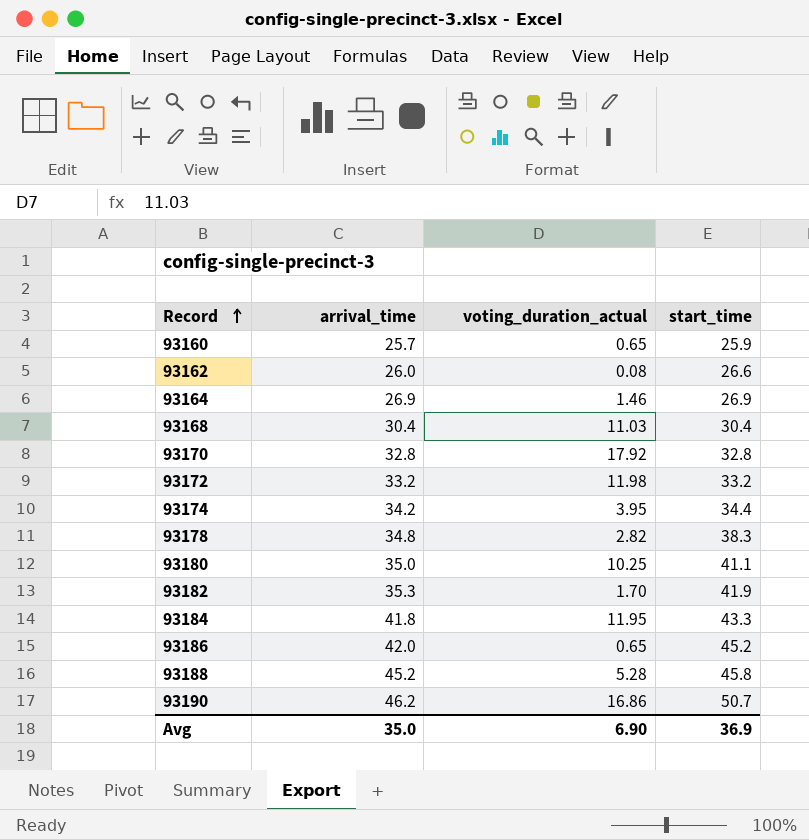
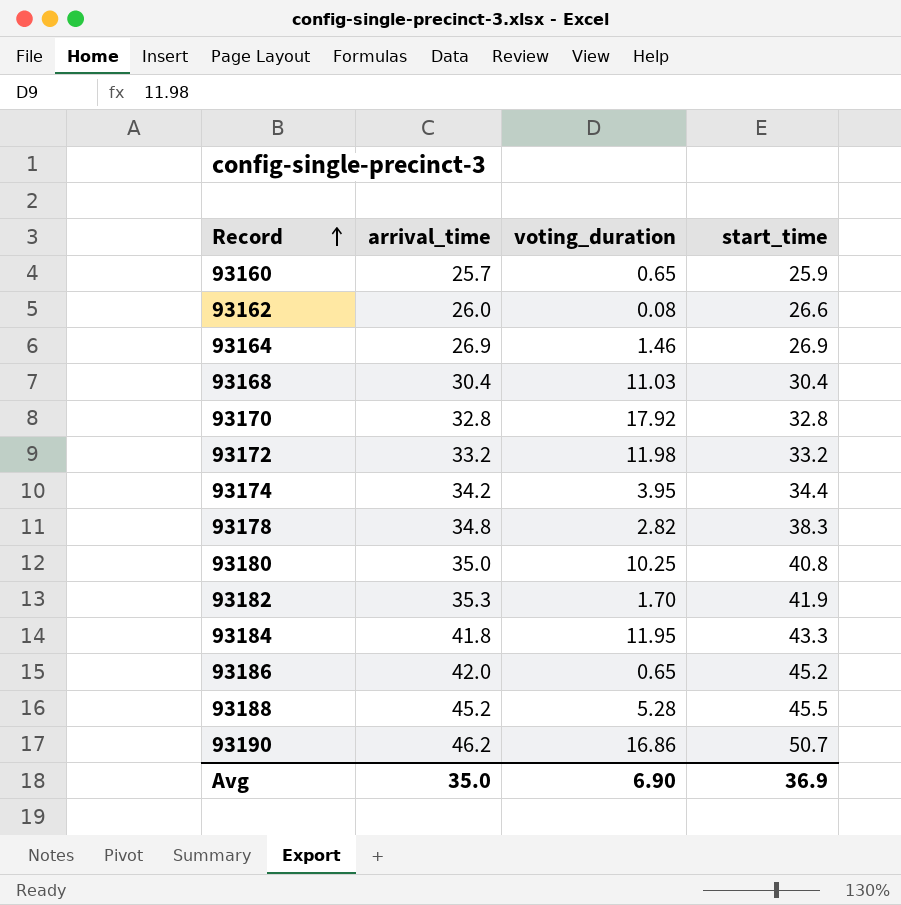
column name: voting_duration_actual -> voting_duration
93180 | start_time: 41.1 -> 40.8
93188 | start_time: 45.8 -> 45.5

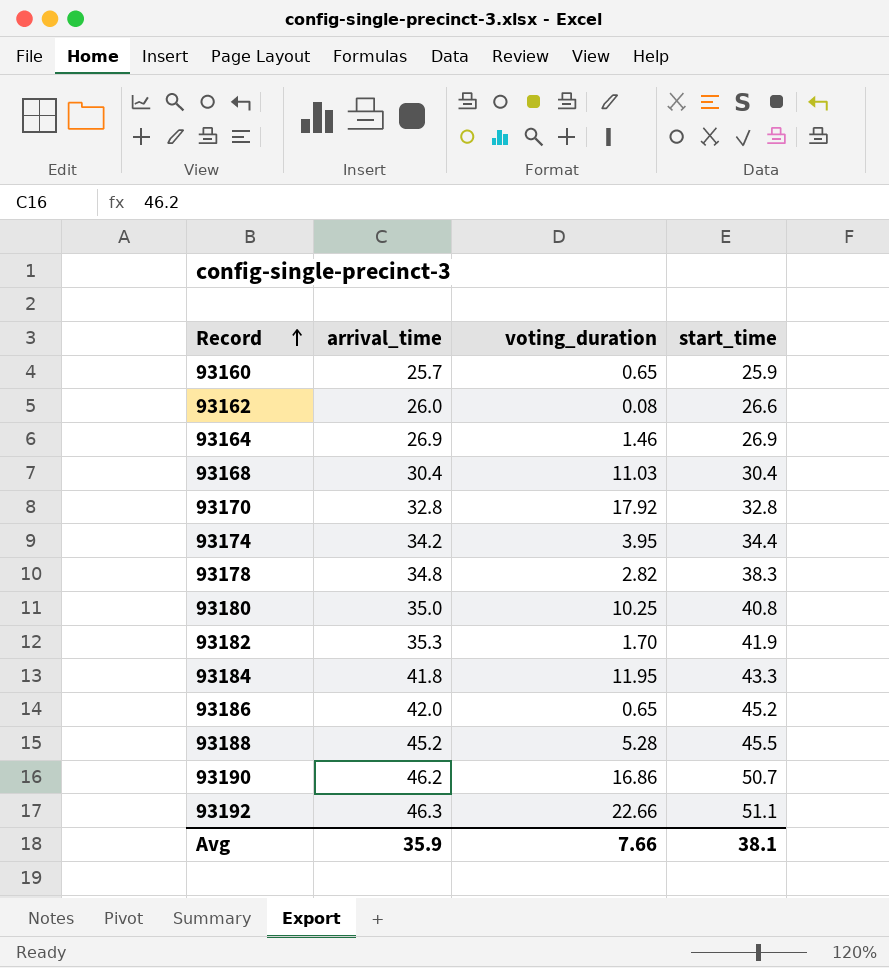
row 93172: 33.2 | 11.98 | 33.2 -> none
row 93192: none -> 46.3 | 22.66 | 51.1
Avg | arrival_time: 35.0 -> 35.9
Avg | voting_duration: 6.90 -> 7.66
Avg | start_time: 36.9 -> 38.1

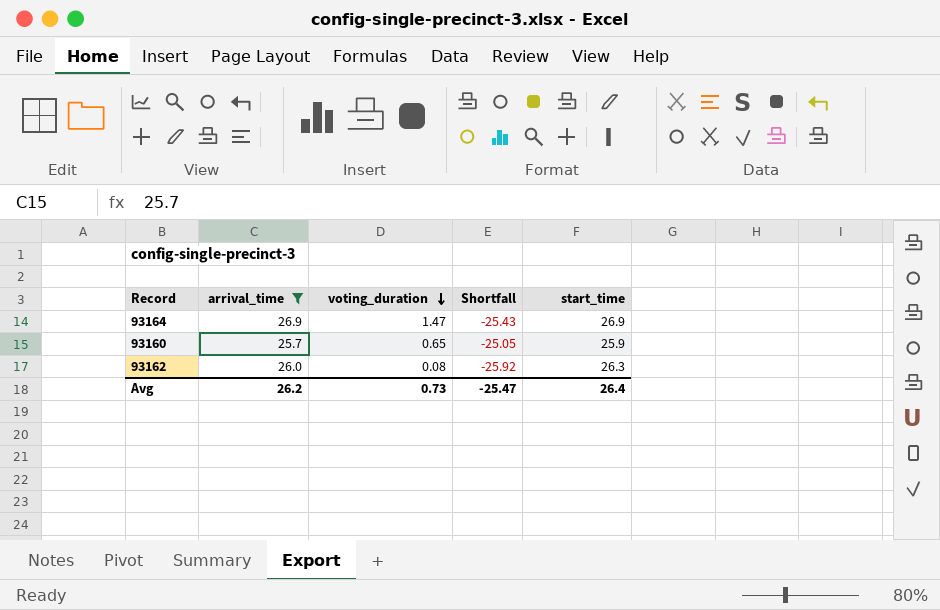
filter: none -> arrival_time <= 26.9
row order: Record ascending -> voting_duration descending
column Shortfall | formula: none -> [voting_duration] - [arrival_time]
93164 | voting_duration: 1.46 -> 1.47
93162 | start_time: 26.6 -> 26.3
Avg | arrival_time: 35.9 -> 26.2
Avg | voting_duration: 7.66 -> 0.73
Avg | start_time: 38.1 -> 26.4

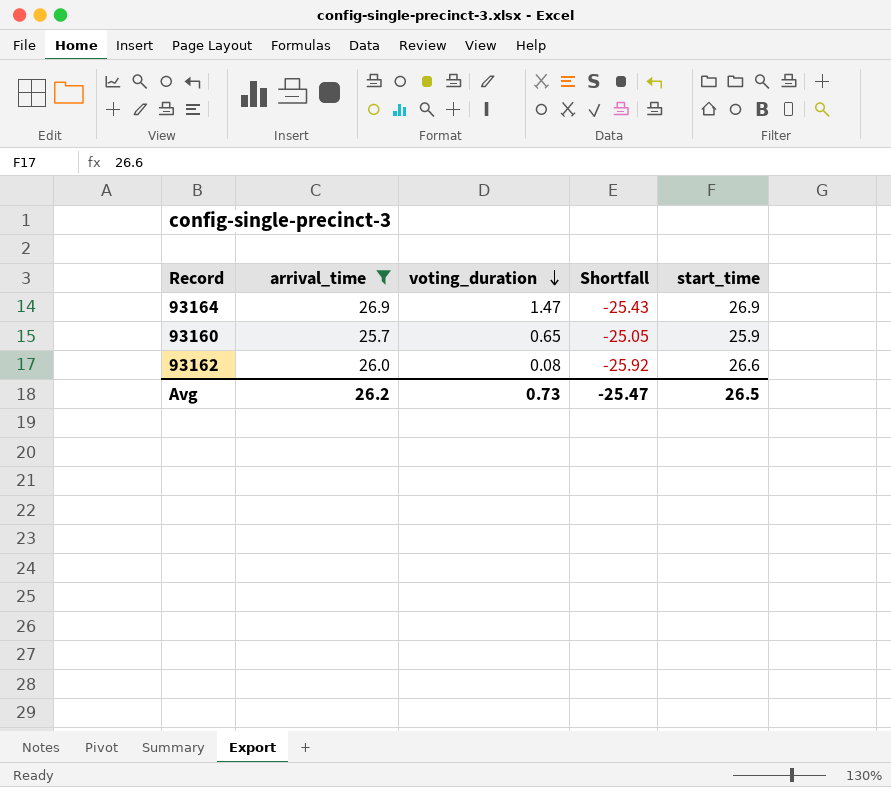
93162 | start_time: 26.3 -> 26.6
Avg | start_time: 26.4 -> 26.5

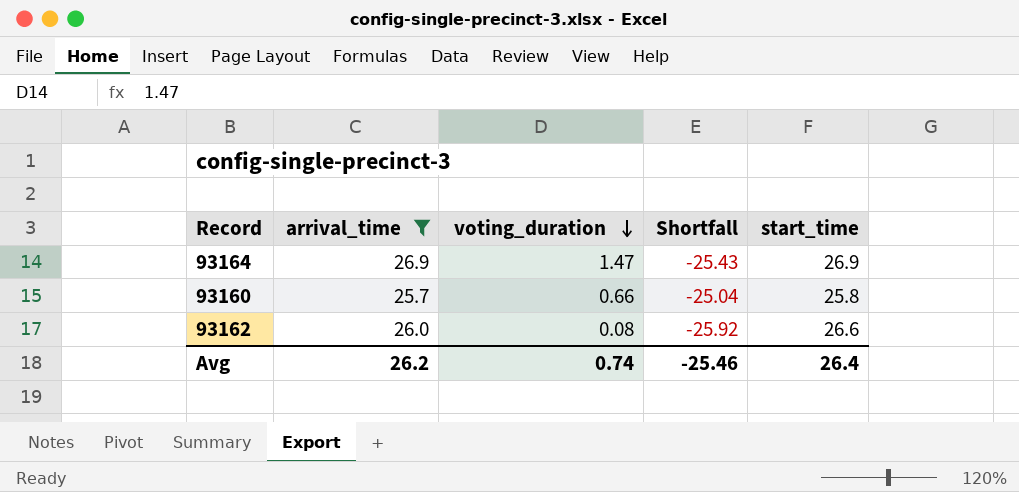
93160 | voting_duration: 0.65 -> 0.66
93160 | Shortfall: -25.05 -> -25.04
93160 | start_time: 25.9 -> 25.8
Avg | voting_duration: 0.73 -> 0.74
Avg | Shortfall: -25.47 -> -25.46
Avg | start_time: 26.5 -> 26.4

